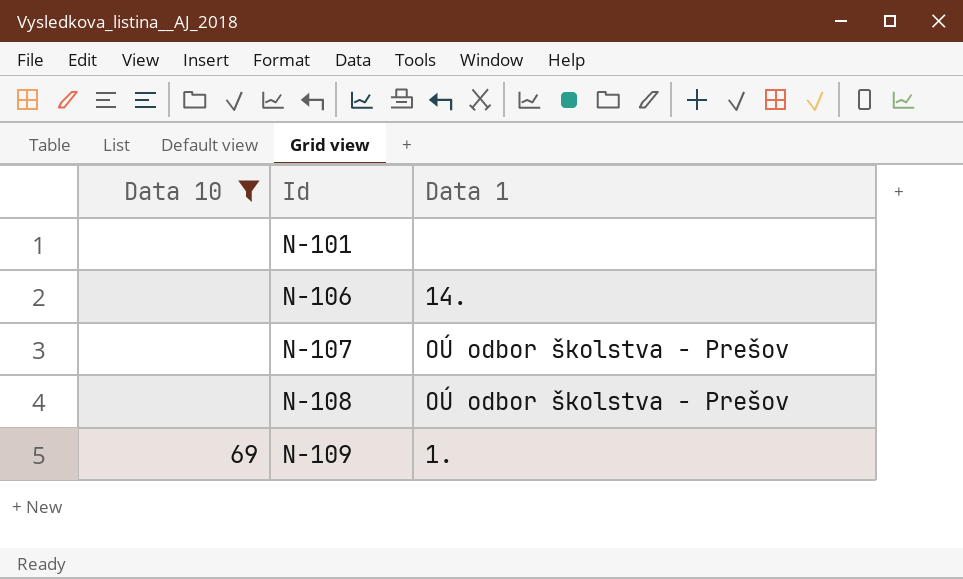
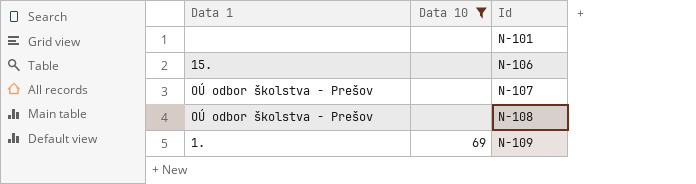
column Data 1 | position: 3 -> 1
N-106 | Data 1: 14. -> 15.

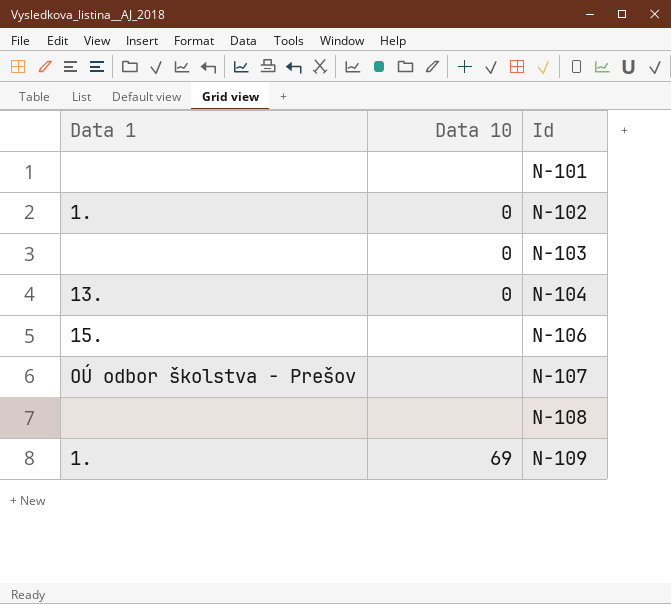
filter: Data 10 != 0 -> none
N-108 | Data 1: OÚ odbor školstva - Prešov -> none

